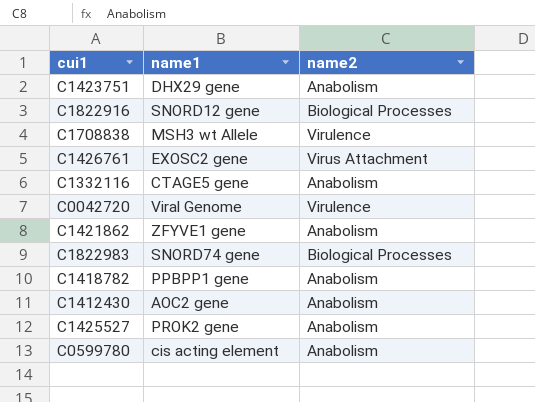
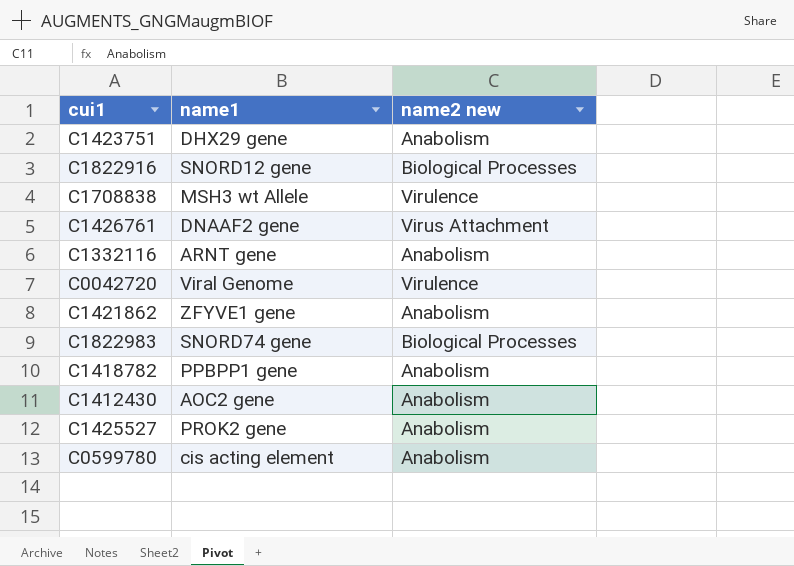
column name: name2 -> name2 new
C1426761 | name1: EXOSC2 gene -> DNAAF2 gene
C1332116 | name1: CTAGE5 gene -> ARNT gene

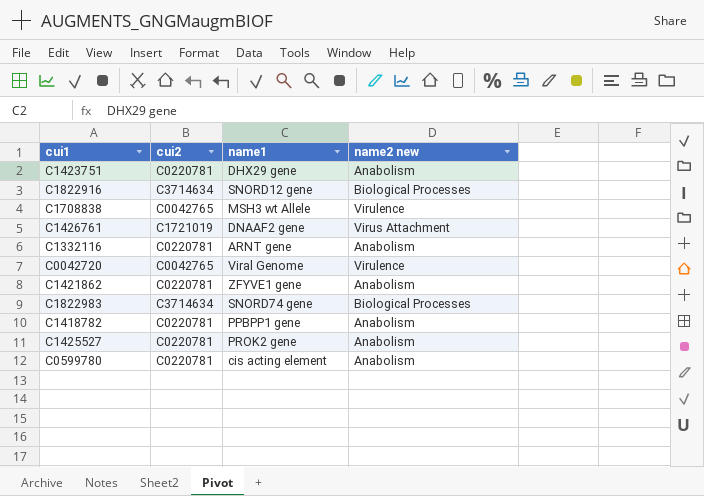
column cui2 | position: none -> 2
row C1412430: AOC2 gene | Anabolism -> none

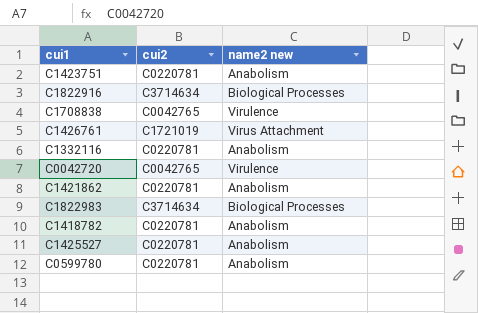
column name1 | position: 3 -> none

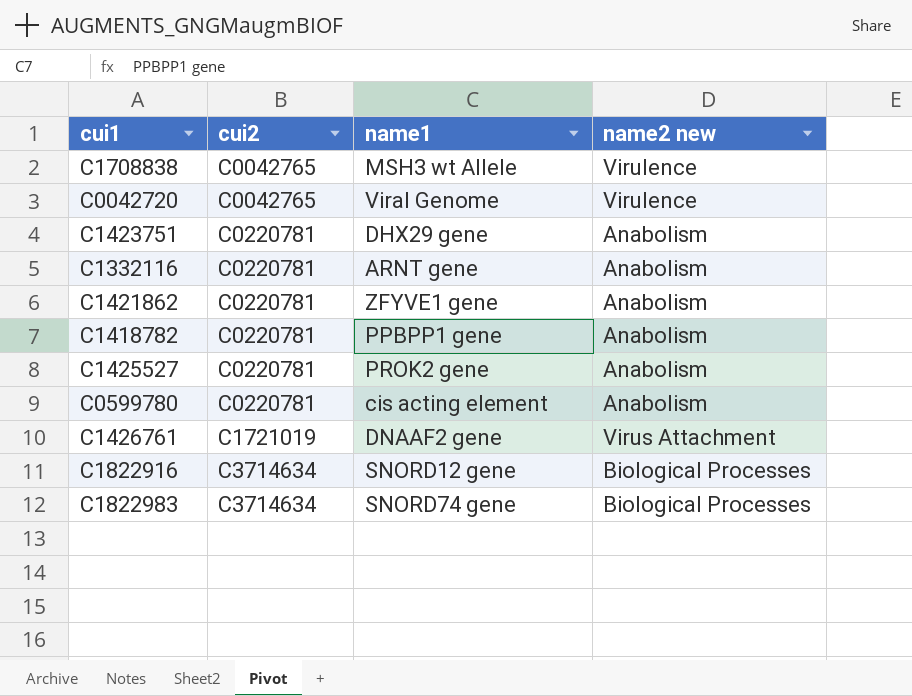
row order: none -> cui2 ascending
column name1 | position: none -> 3

